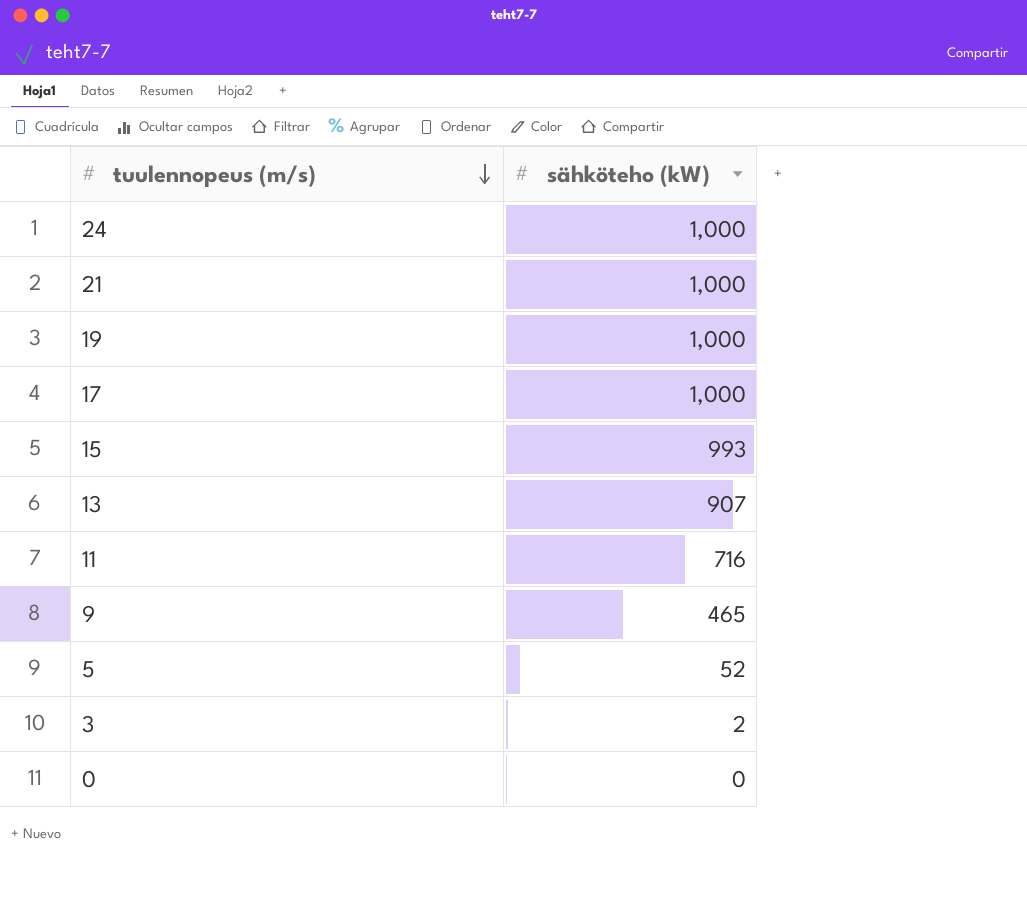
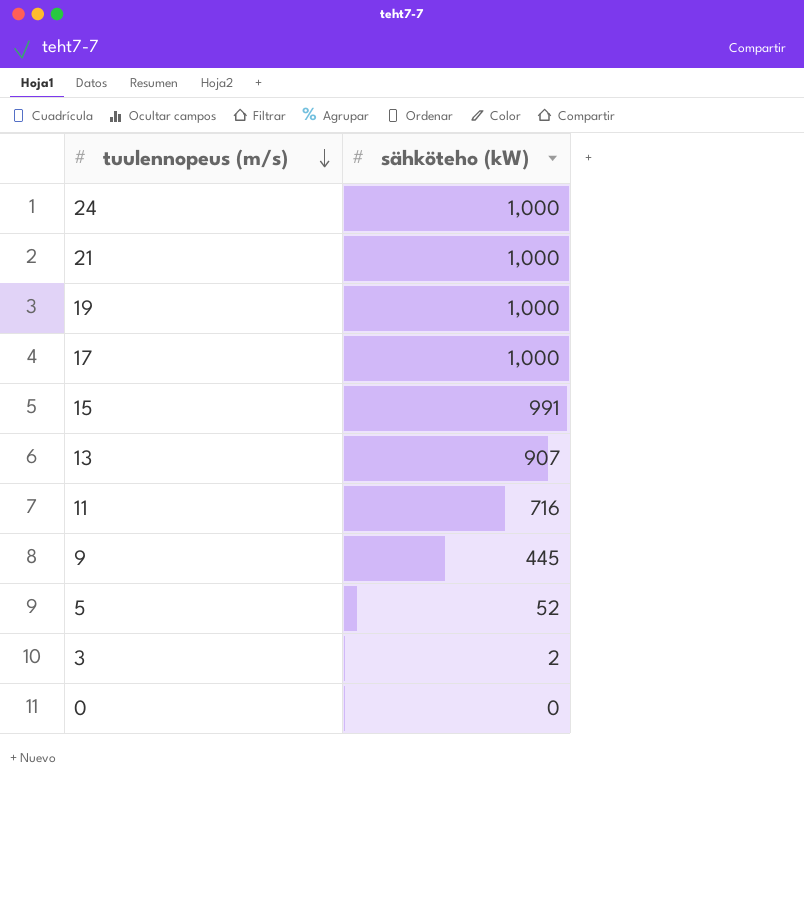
15 | sähköteho (kW): 993 -> 991
9 | sähköteho (kW): 465 -> 445

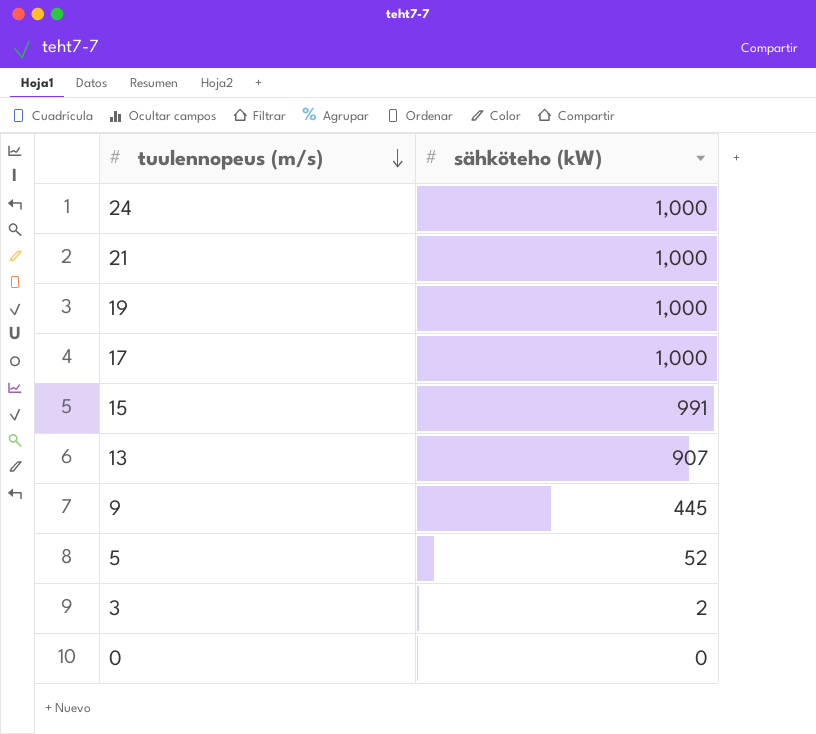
row 11: 716 -> none

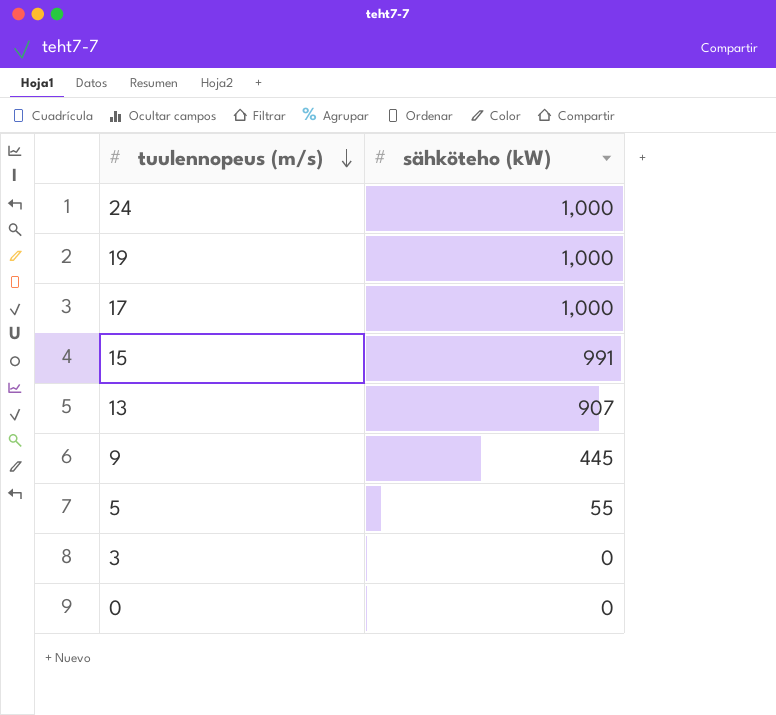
row 21: 1,000 -> none
5 | sähköteho (kW): 52 -> 55
3 | sähköteho (kW): 2 -> 0

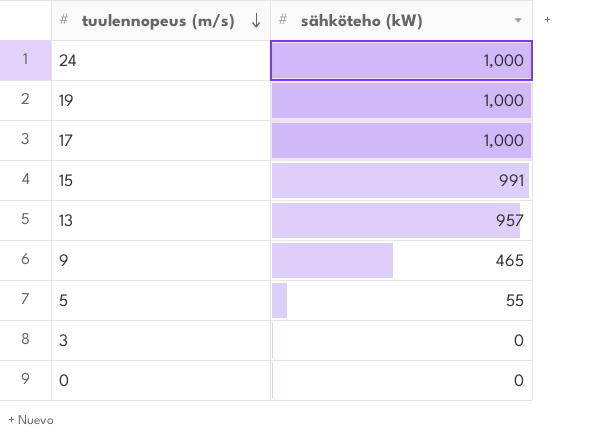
13 | sähköteho (kW): 907 -> 957
9 | sähköteho (kW): 445 -> 465

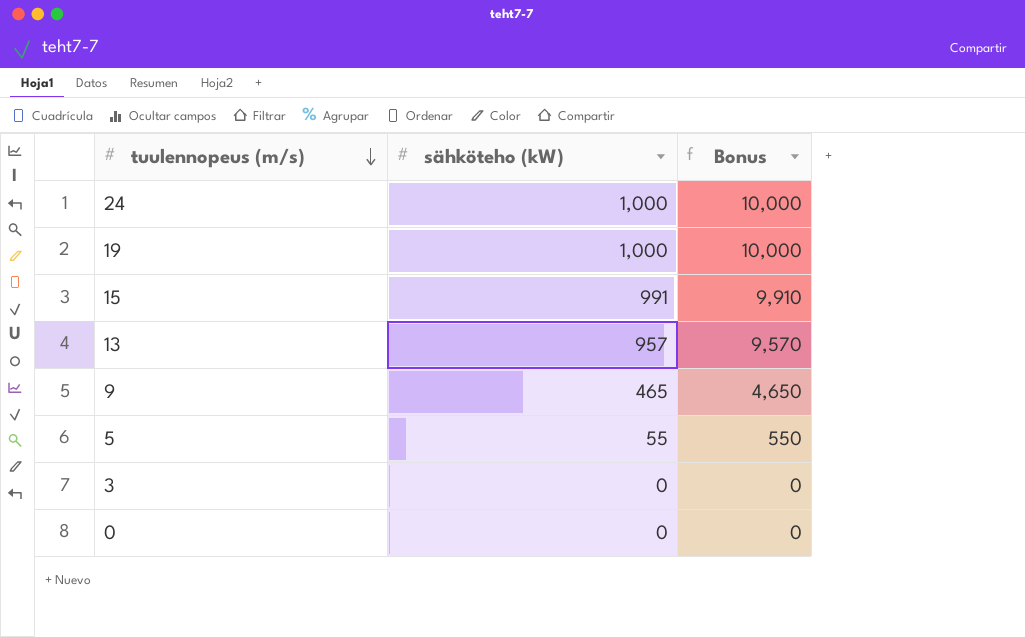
column Bonus | formula: none -> [sähköteho (kW)] * 10
row 17: 1,000 -> none

